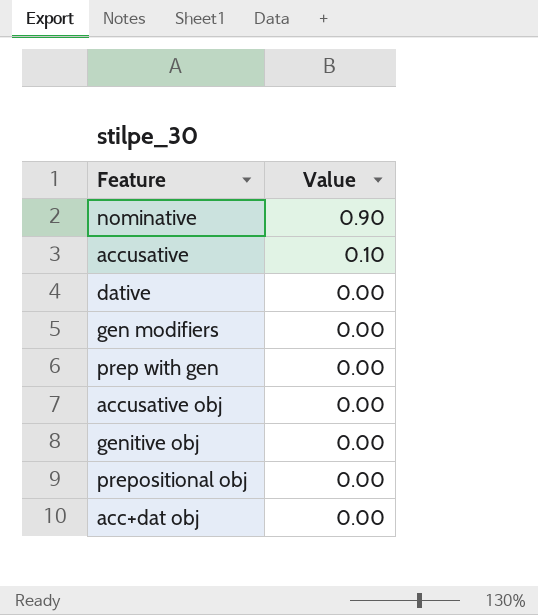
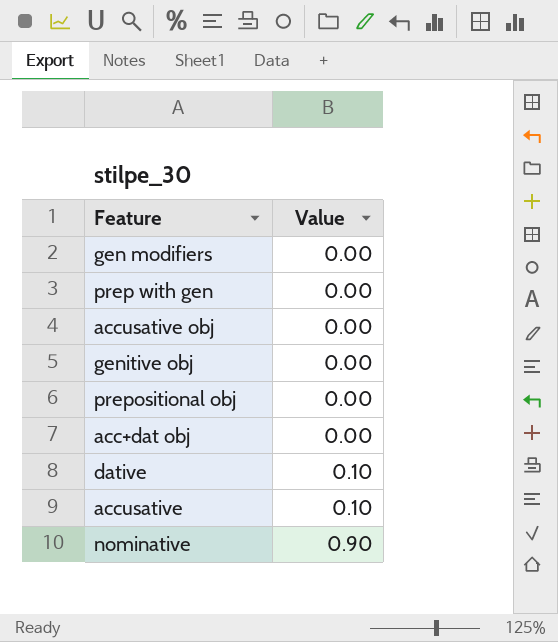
row order: Value descending -> Value ascending
dative | Value: 0.00 -> 0.10

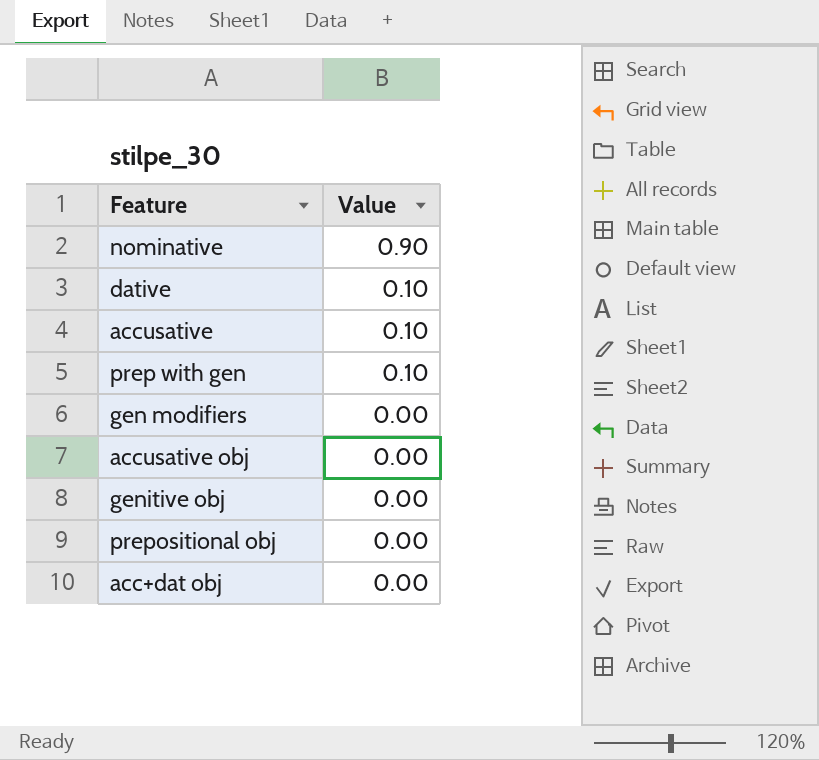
row order: Value ascending -> Value descending
prep with gen | Value: 0.00 -> 0.10

